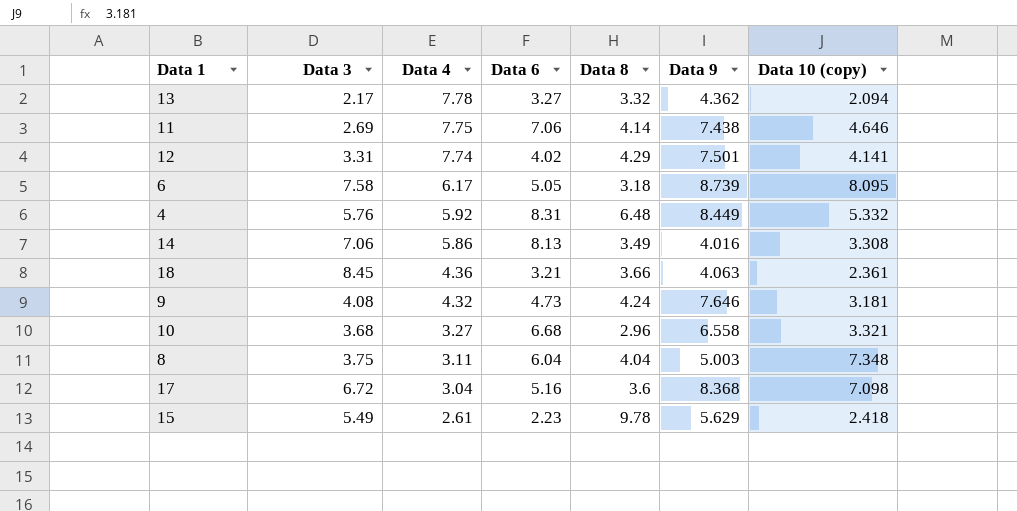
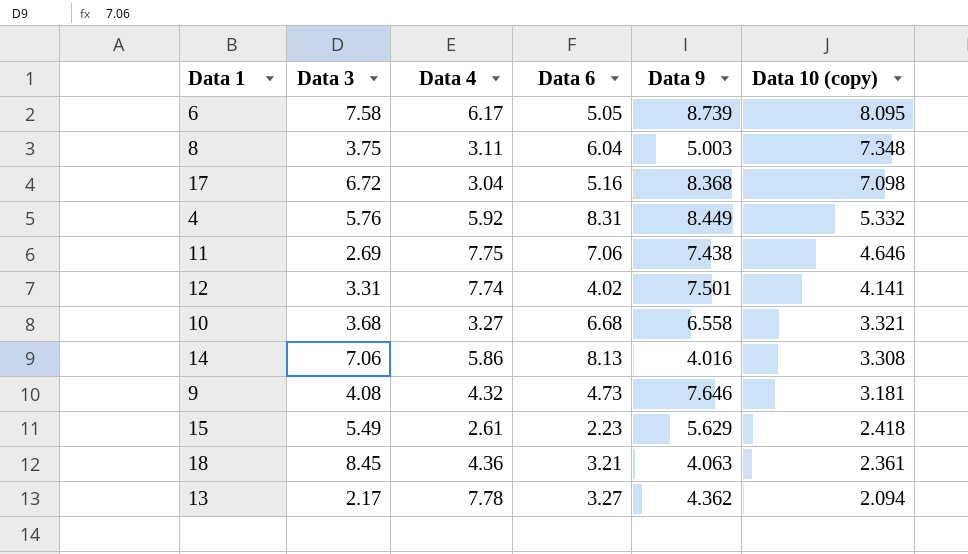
row order: Data 4 descending -> Data 10 (copy) descending
column Data 8 | position: 5 -> none

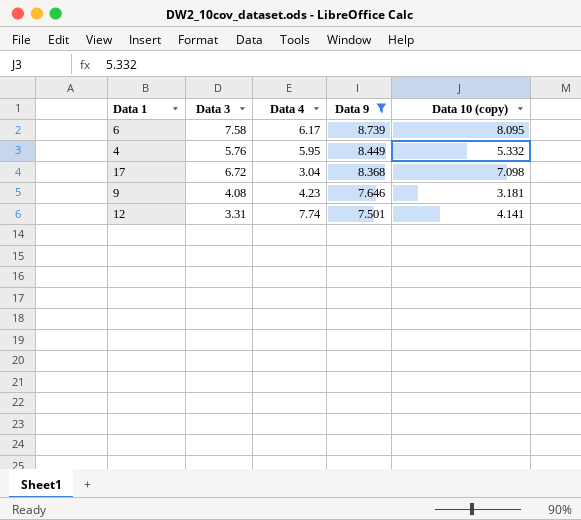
filter: none -> Data 9 >= 7.501
row order: Data 10 (copy) descending -> Data 9 descending
column Data 6 | position: 4 -> none
4 | Data 4: 5.92 -> 5.95
9 | Data 4: 4.32 -> 4.23

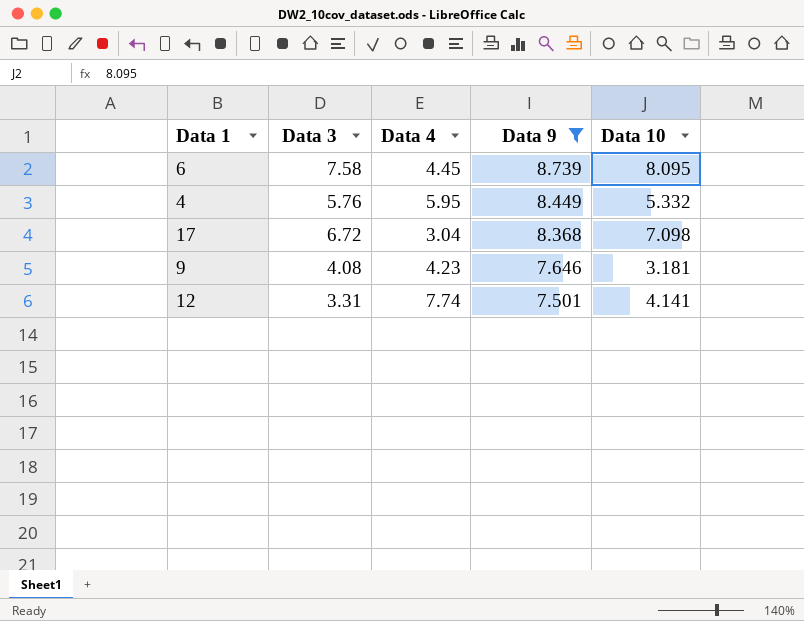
column name: Data 10 (copy) -> Data 10
6 | Data 4: 6.17 -> 4.45

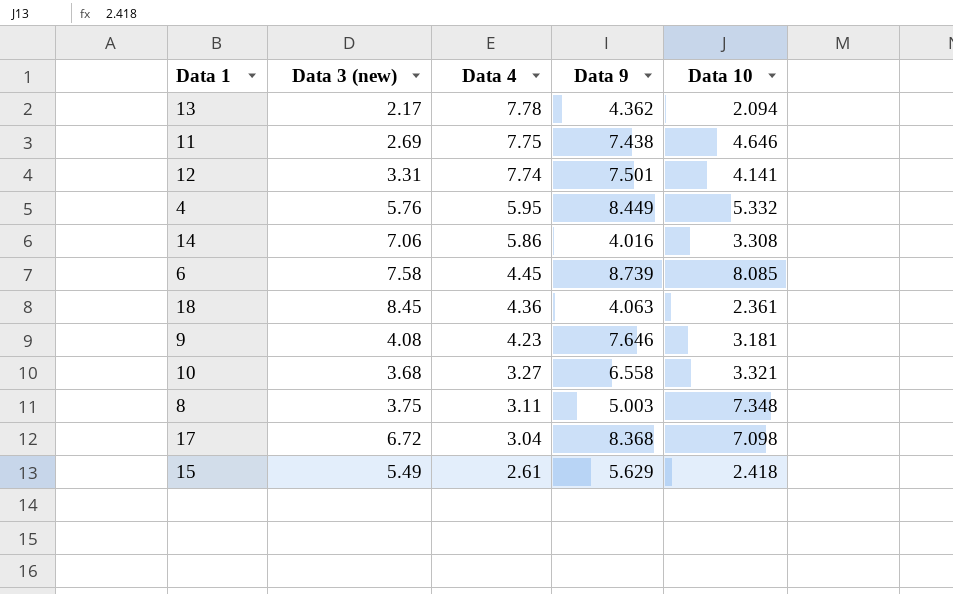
filter: Data 9 >= 7.501 -> none
row order: Data 9 descending -> Data 4 descending
column name: Data 3 -> Data 3 (new)
6 | Data 10: 8.095 -> 8.085

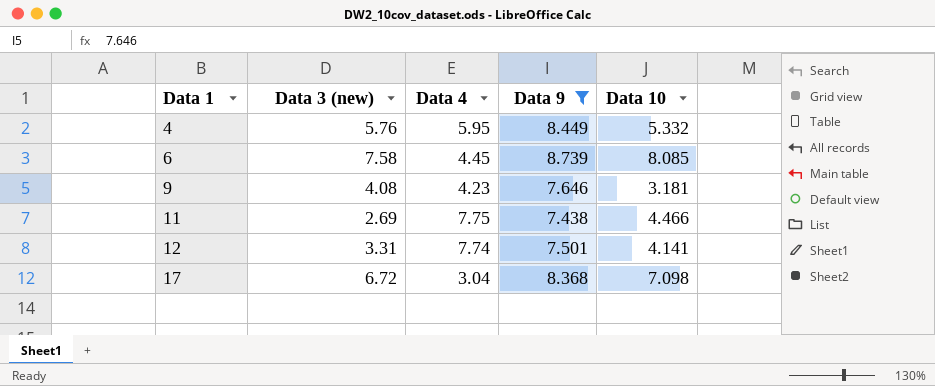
filter: none -> Data 9 >= 7.438
row order: Data 4 descending -> Data 1 ascending
11 | Data 10: 4.646 -> 4.466

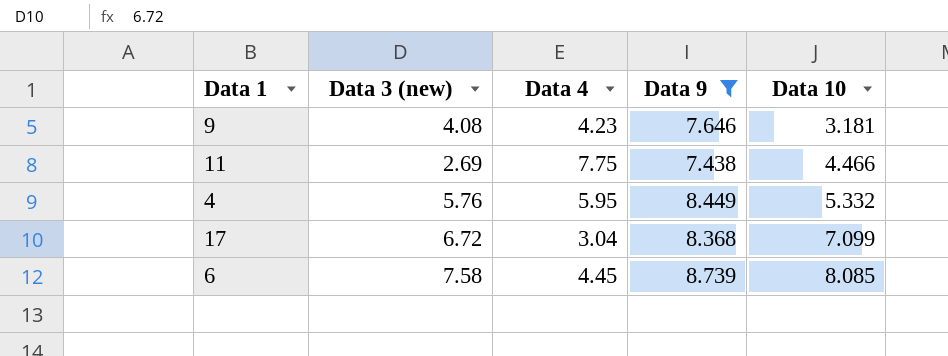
row order: Data 1 ascending -> Data 10 ascending
row 12: 3.31 | 7.74 | 7.501 | 4.141 -> none
17 | Data 10: 7.098 -> 7.099

